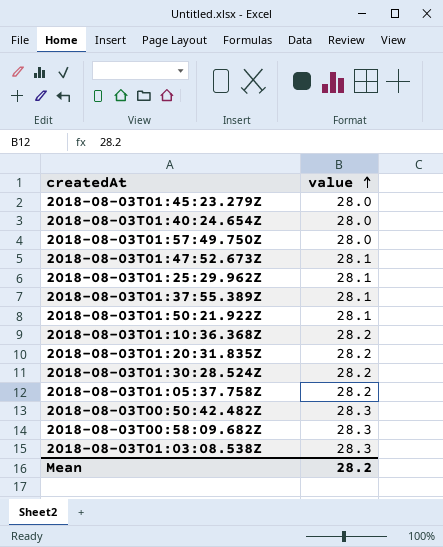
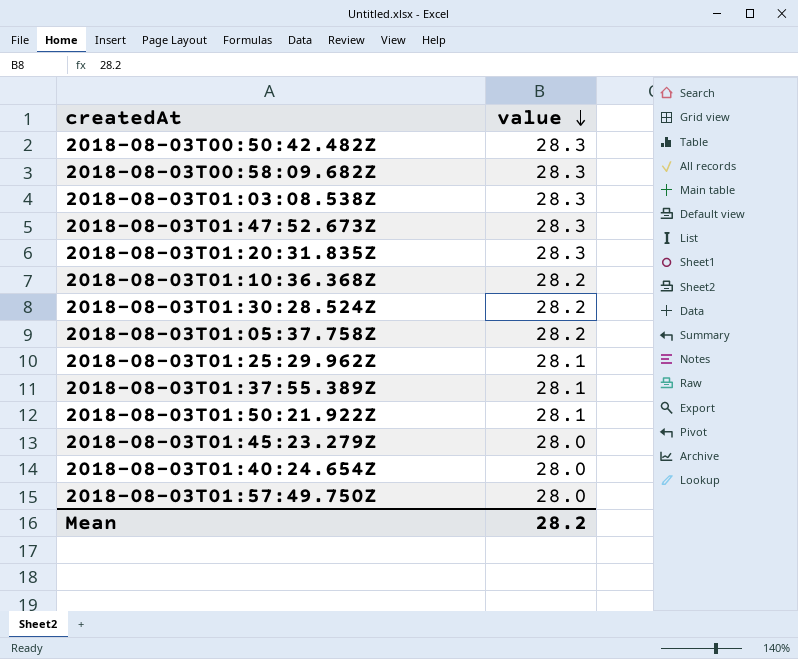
row order: value ascending -> value descending
2018-08-03T01:47:52.673Z | value: 28.1 -> 28.3
2018-08-03T01:20:31.835Z | value: 28.2 -> 28.3

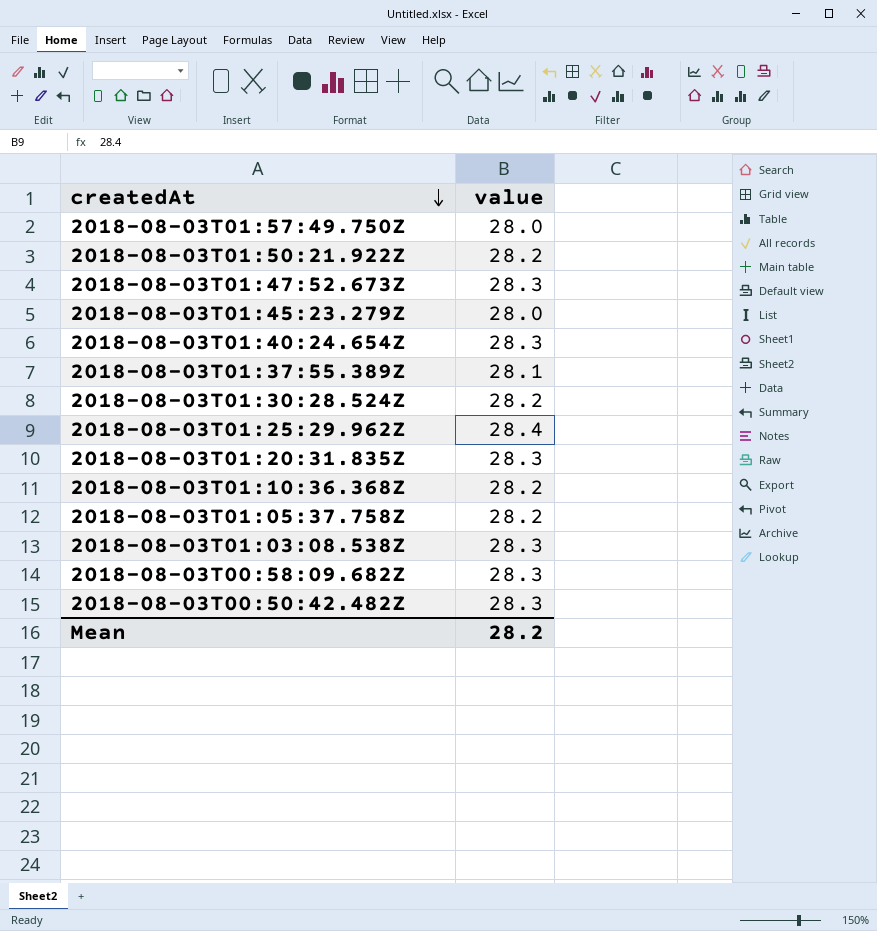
row order: value descending -> createdAt descending
2018-08-03T01:50:21.922Z | value: 28.1 -> 28.2
2018-08-03T01:40:24.654Z | value: 28.0 -> 28.3
2018-08-03T01:25:29.962Z | value: 28.1 -> 28.4

